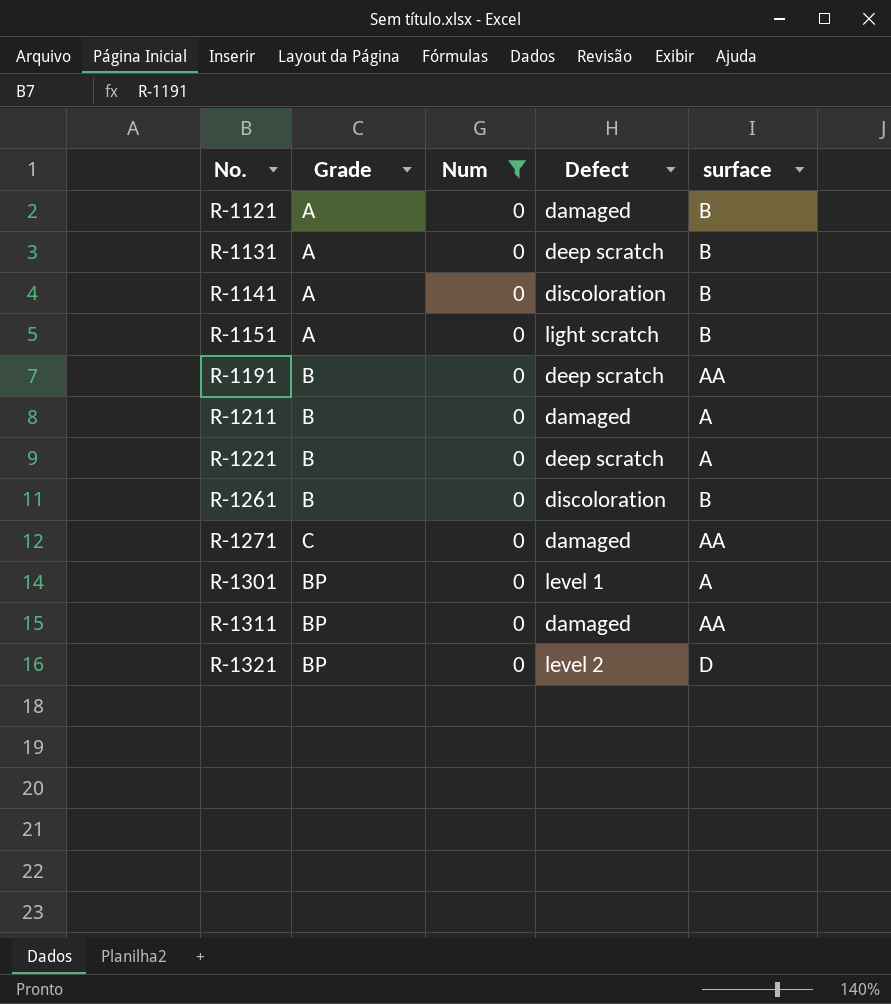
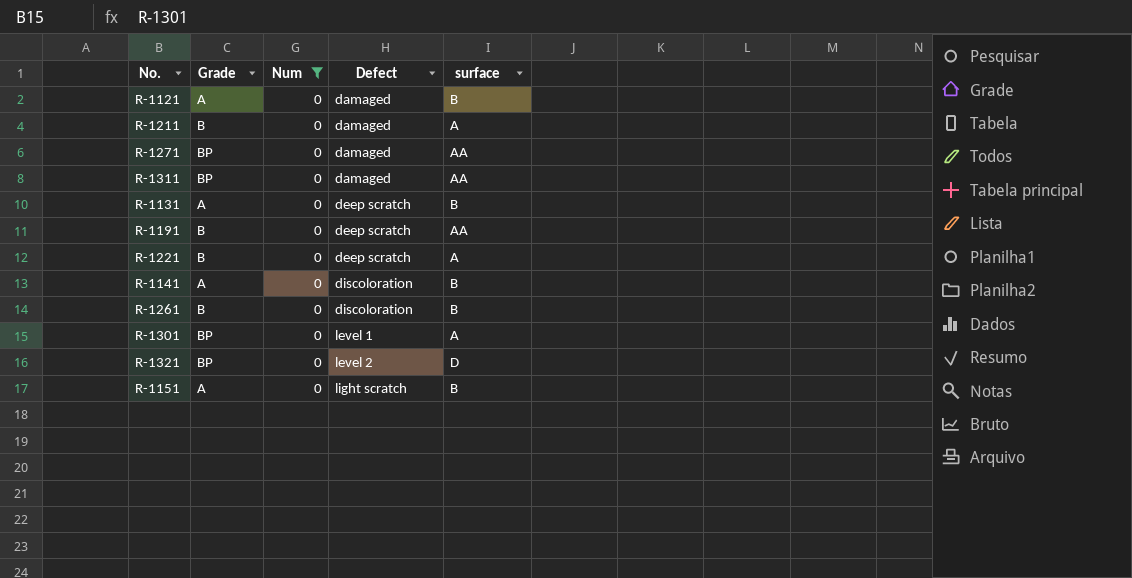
row order: No. ascending -> Defect ascending
R-1271 | Grade: C -> BP

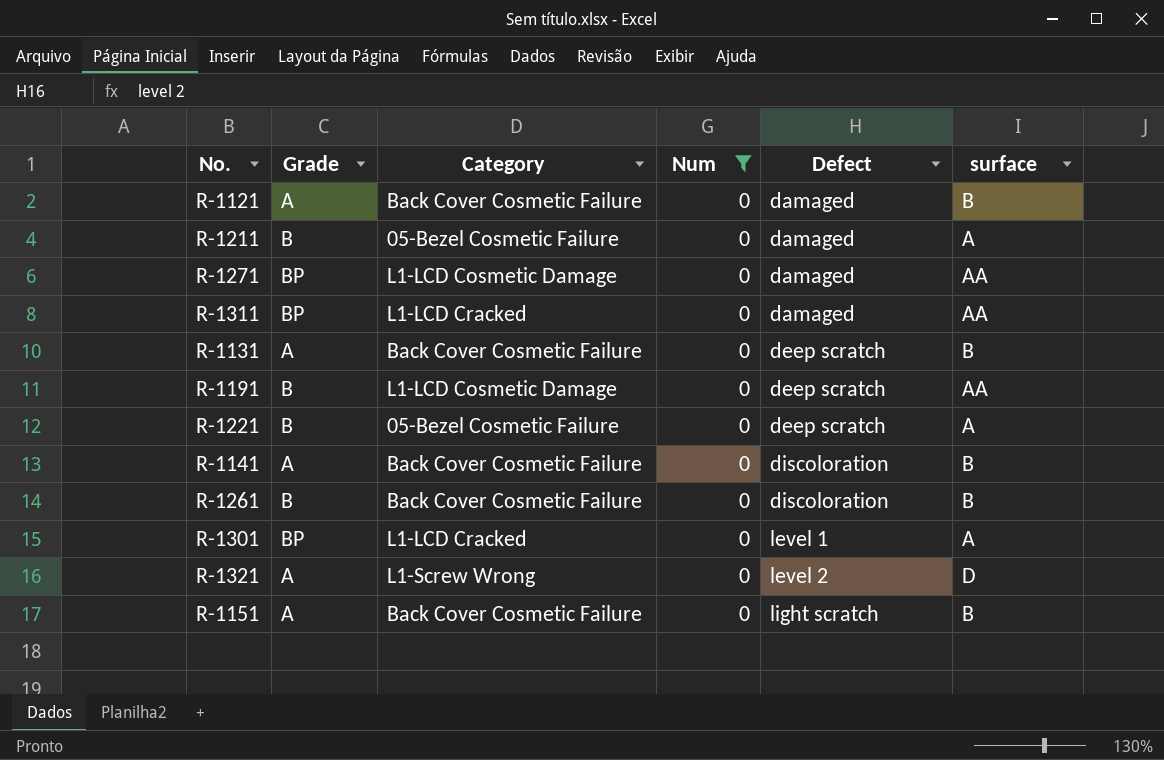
column Category | position: none -> 3
R-1321 | Grade: BP -> A

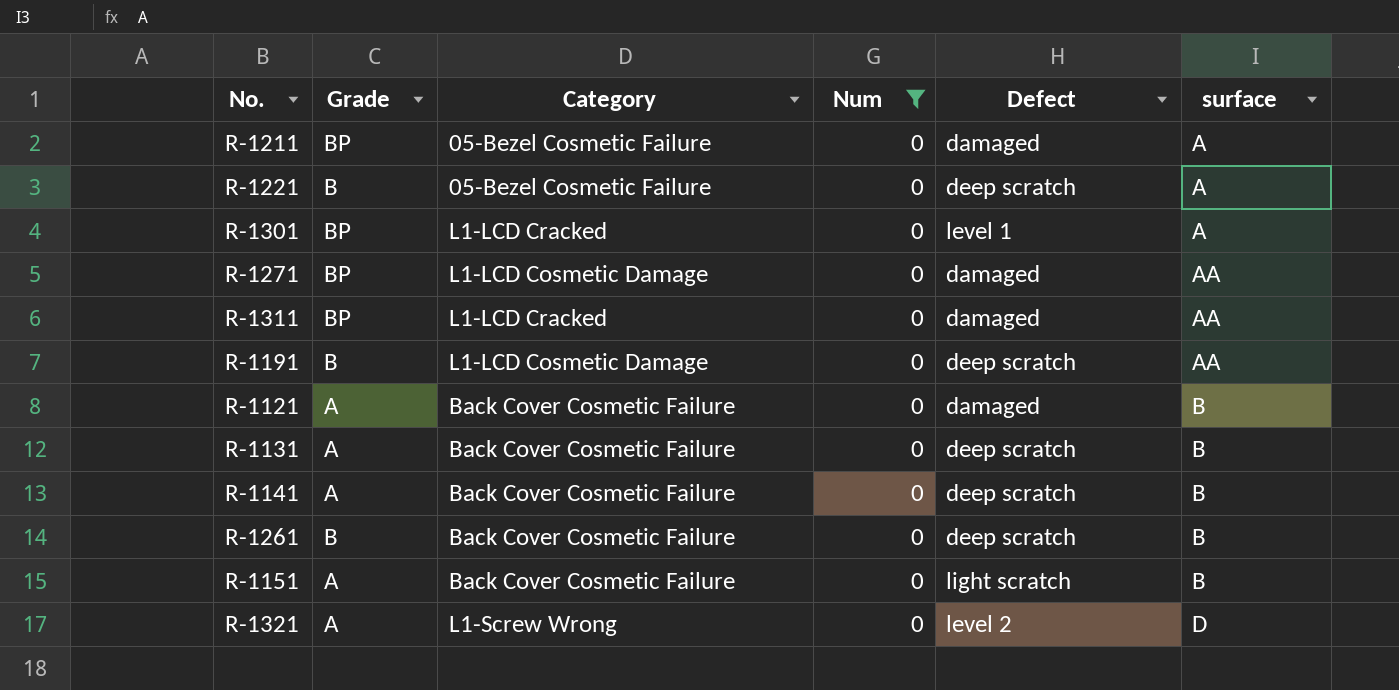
row order: Defect ascending -> surface ascending
R-1211 | Grade: B -> BP
R-1141 | Defect: discoloration -> deep scratch
R-1261 | Defect: discoloration -> deep scratch

